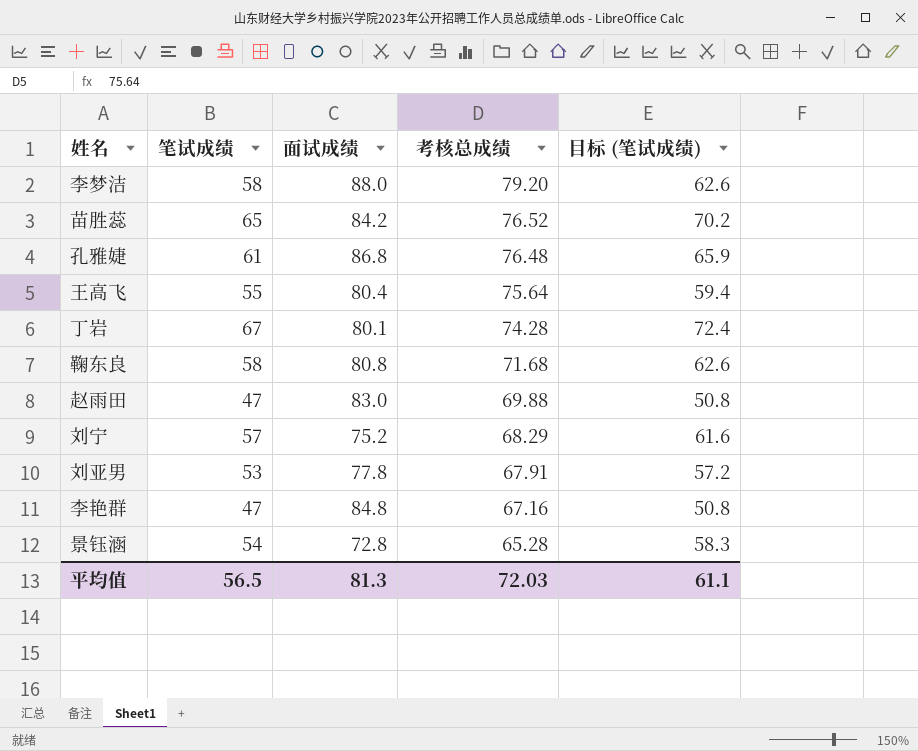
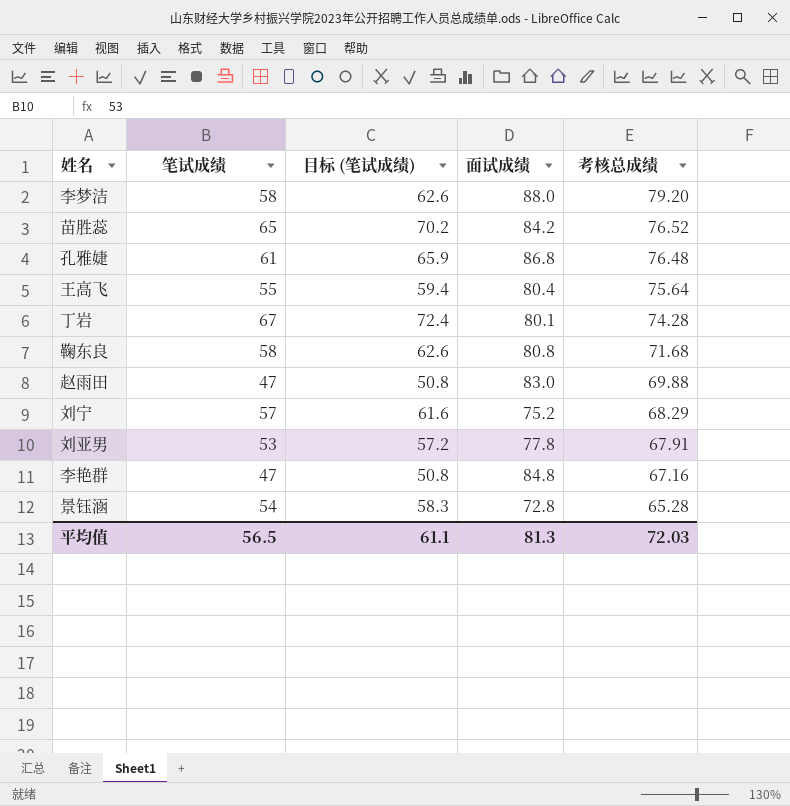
column 目标 (笔试成绩) | position: 5 -> 3

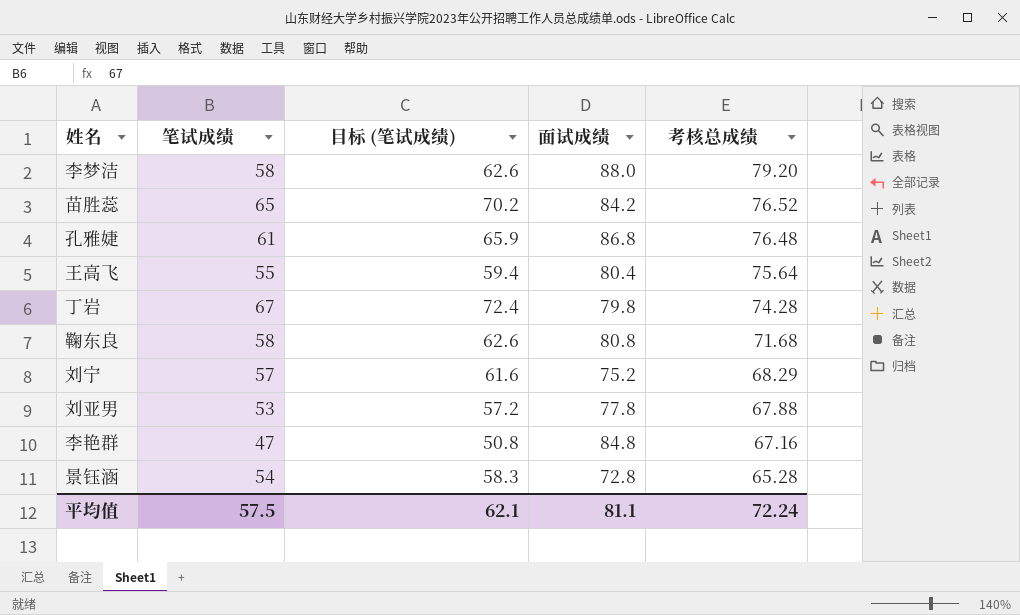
row 赵雨田: 47 | 50.8 | 83.0 | 69.88 -> none
丁岩 | 面试成绩: 80.1 -> 79.8
刘亚男 | 考核总成绩: 67.91 -> 67.88
平均值 | 笔试成绩: 56.5 -> 57.5
平均值 | 目标 (笔试成绩): 61.1 -> 62.1
平均值 | 面试成绩: 81.3 -> 81.1
平均值 | 考核总成绩: 72.03 -> 72.24

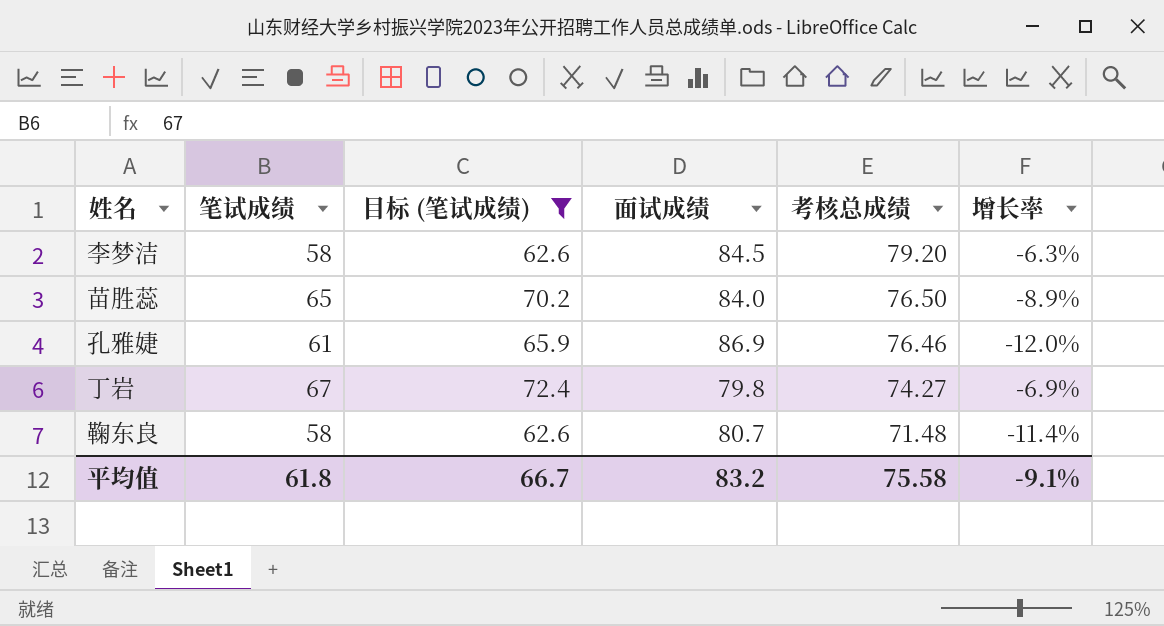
filter: none -> 目标 (笔试成绩) >= 62.6
column 增长率 | formula: none -> ([考核总成绩] - [面试成绩]) / [面试成绩]
李梦洁 | 面试成绩: 88.0 -> 84.5
苗胜蕊 | 面试成绩: 84.2 -> 84.0
苗胜蕊 | 考核总成绩: 76.52 -> 76.50
孔雅婕 | 面试成绩: 86.8 -> 86.9
孔雅婕 | 考核总成绩: 76.48 -> 76.46
丁岩 | 考核总成绩: 74.28 -> 74.27
鞠东良 | 面试成绩: 80.8 -> 80.7
鞠东良 | 考核总成绩: 71.68 -> 71.48
平均值 | 笔试成绩: 57.5 -> 61.8
平均值 | 目标 (笔试成绩): 62.1 -> 66.7
平均值 | 面试成绩: 81.1 -> 83.2
平均值 | 考核总成绩: 72.24 -> 75.58

